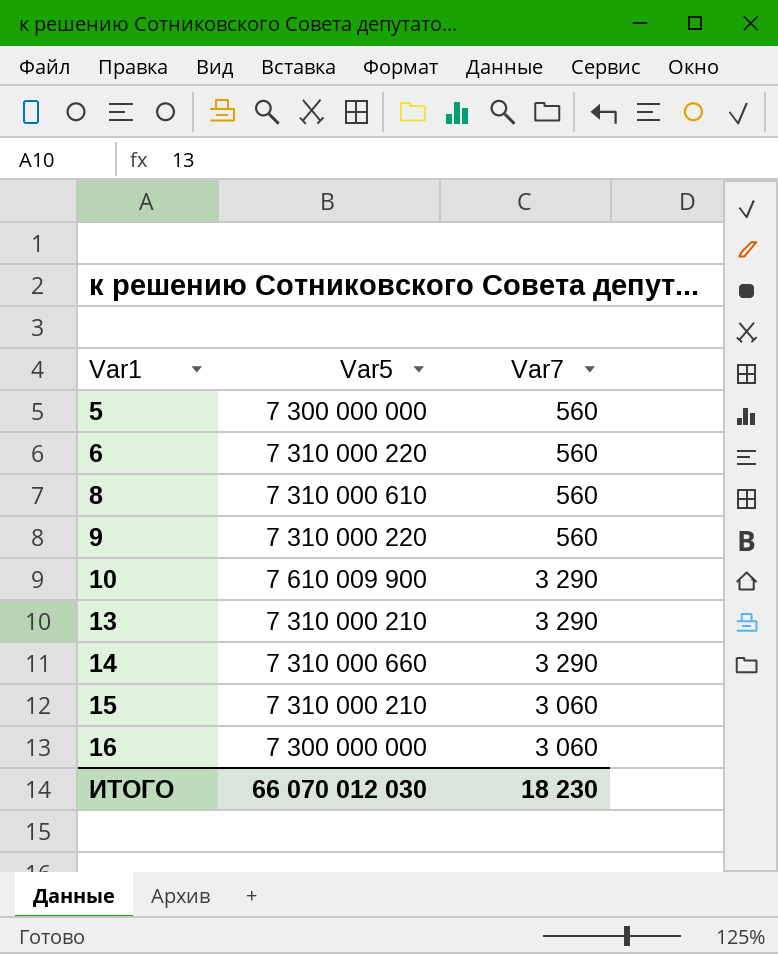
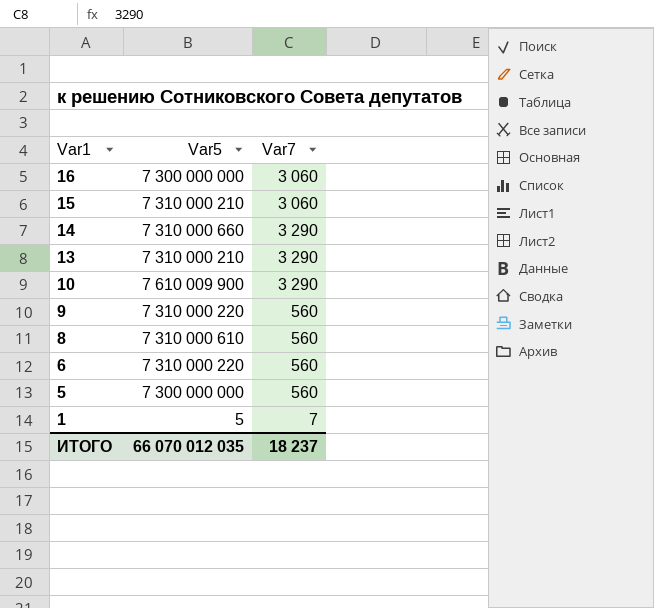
row order: Var1 ascending -> Var1 descending
row 1: none -> 5 | 7
ИТОГО | Var5: 66 070 012 030 -> 66 070 012 035
ИТОГО | Var7: 18 230 -> 18 237

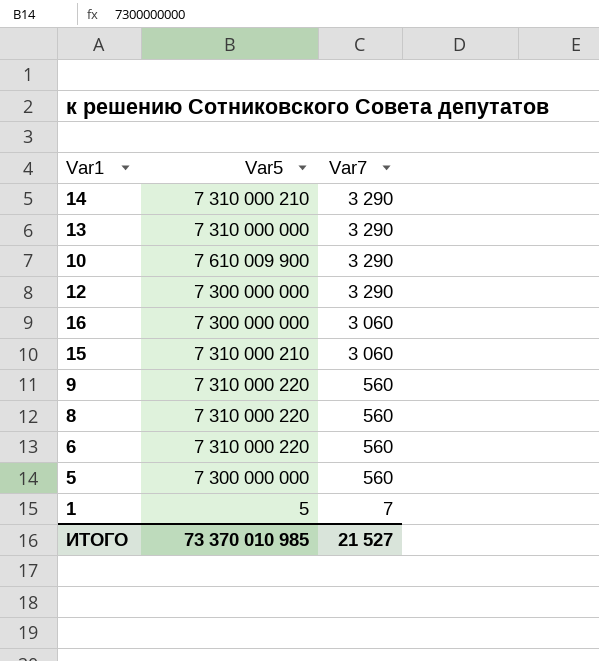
row order: Var1 descending -> Var7 descending
14 | Var5: 7 310 000 660 -> 7 310 000 210
13 | Var5: 7 310 000 210 -> 7 310 000 000
row 12: none -> 7 300 000 000 | 3 290
8 | Var5: 7 310 000 610 -> 7 310 000 220
ИТОГО | Var5: 66 070 012 035 -> 73 370 010 985
ИТОГО | Var7: 18 237 -> 21 527

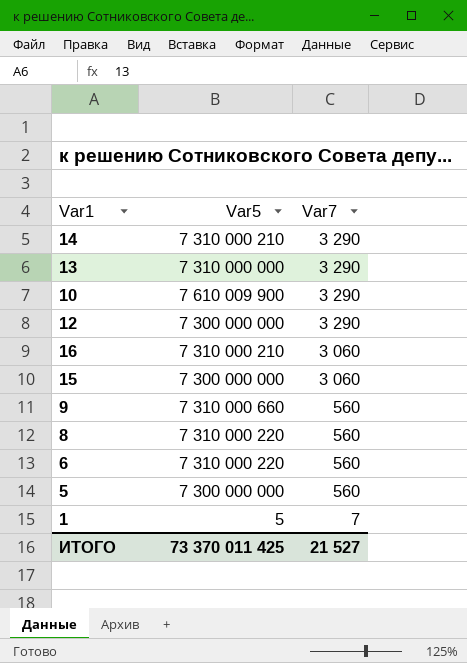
16 | Var5: 7 300 000 000 -> 7 310 000 210
15 | Var5: 7 310 000 210 -> 7 300 000 000
9 | Var5: 7 310 000 220 -> 7 310 000 660
ИТОГО | Var5: 73 370 010 985 -> 73 370 011 425

